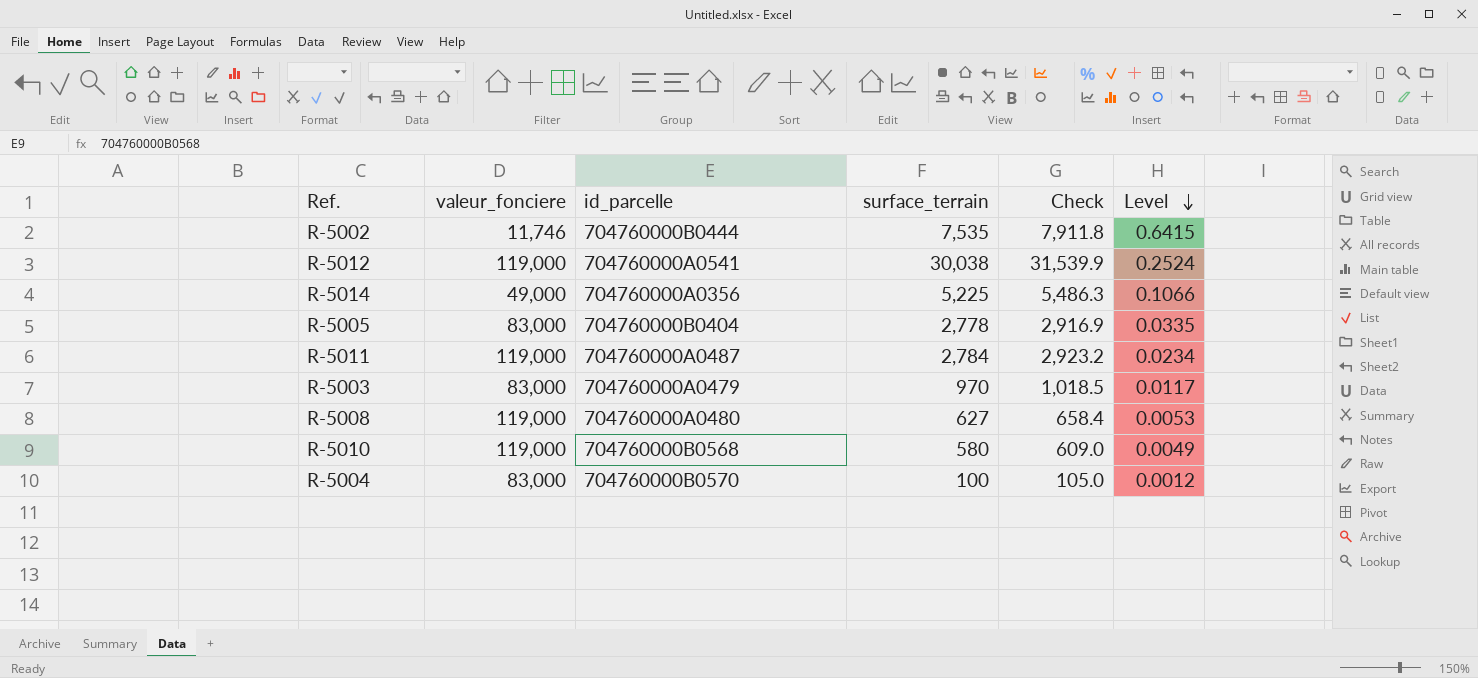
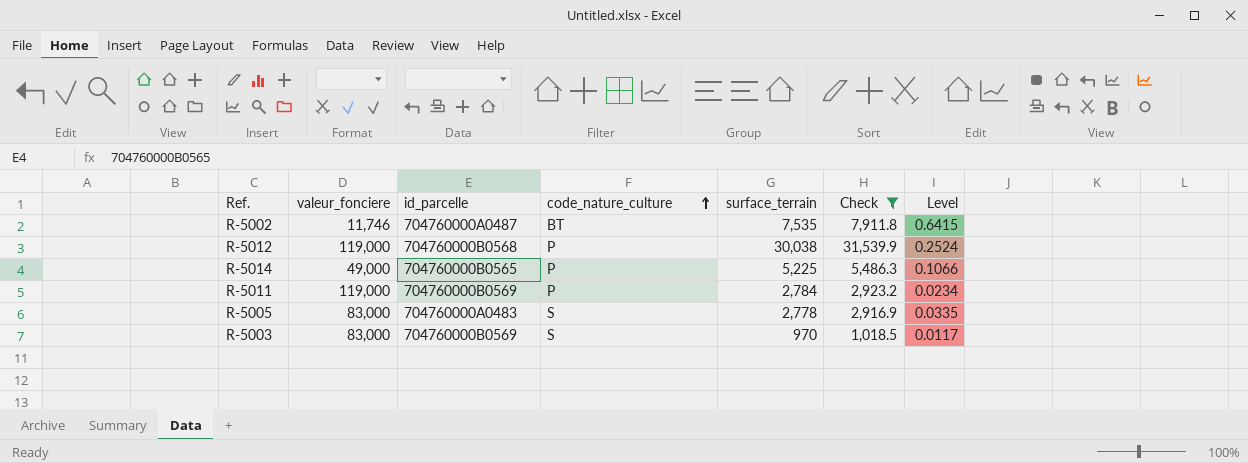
filter: none -> Check >= 1,018.5
row order: Level descending -> code_nature_culture ascending
column code_nature_culture | position: none -> 4
R-5002 | id_parcelle: 704760000B0444 -> 704760000A0487
R-5012 | id_parcelle: 704760000A0541 -> 704760000B0568
R-5014 | id_parcelle: 704760000A0356 -> 704760000B0565
R-5011 | id_parcelle: 704760000A0487 -> 704760000B0569
R-5005 | id_parcelle: 704760000B0404 -> 704760000A0483
R-5003 | id_parcelle: 704760000A0479 -> 704760000B0569

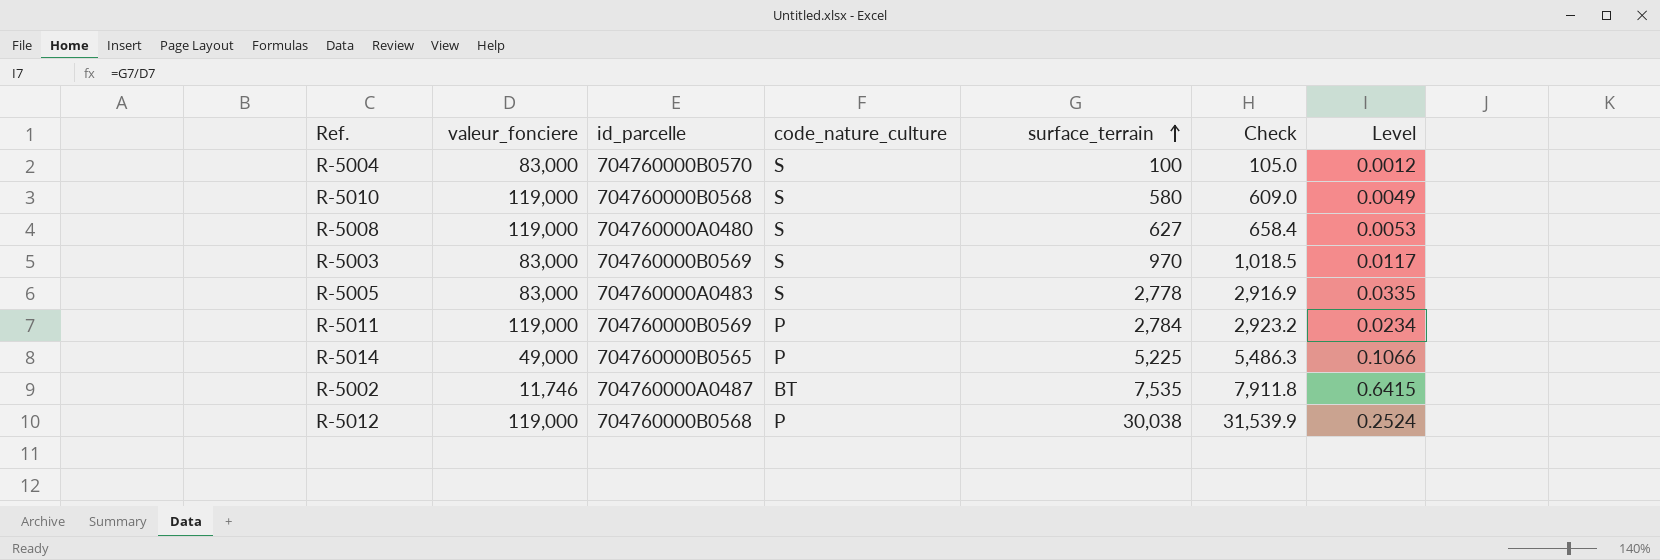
filter: Check >= 1,018.5 -> none
row order: code_nature_culture ascending -> surface_terrain ascending

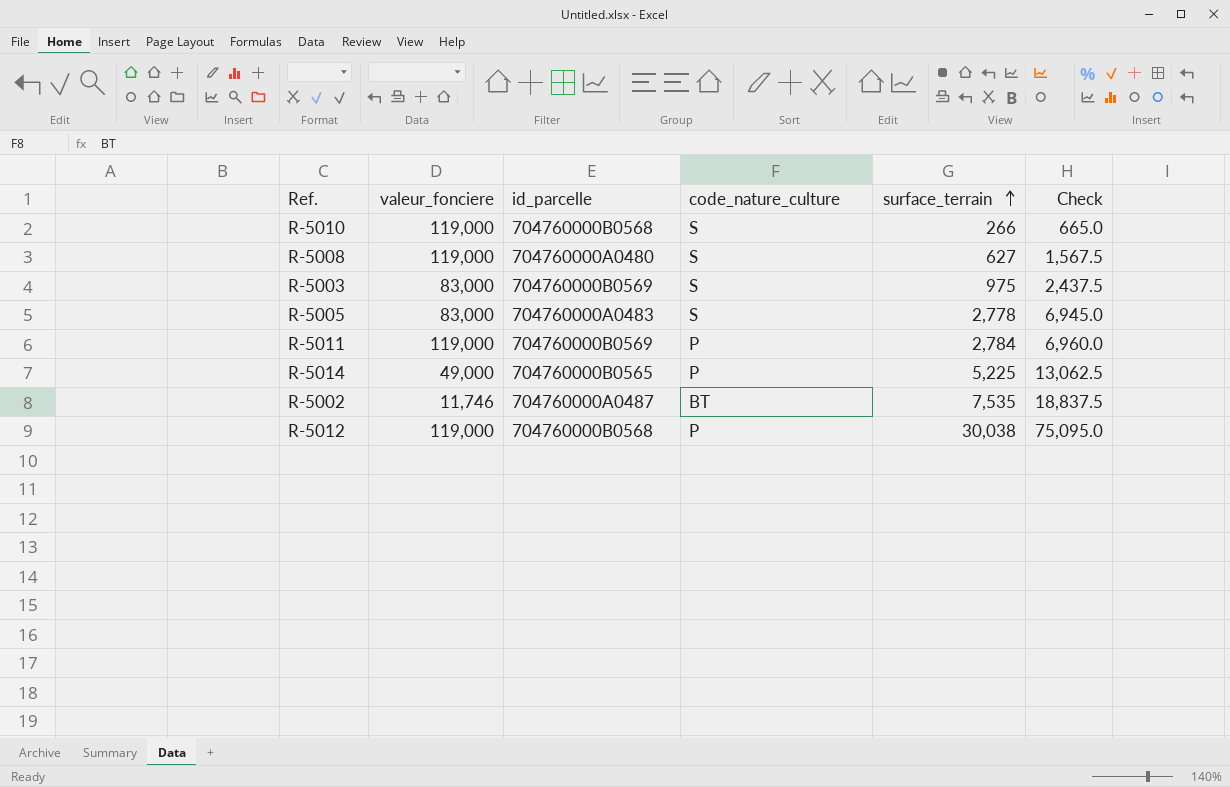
column Level | formula: [surface_terrain] / [valeur_fonciere] -> none
column Check | formula: [surface_terrain] * 1.05 -> [surface_terrain] * 2.5
row R-5004: 83,000 | 704760000B0570 | S | 100 | 105.0 | 0.0012 -> none
R-5010 | surface_terrain: 580 -> 266
R-5003 | surface_terrain: 970 -> 975

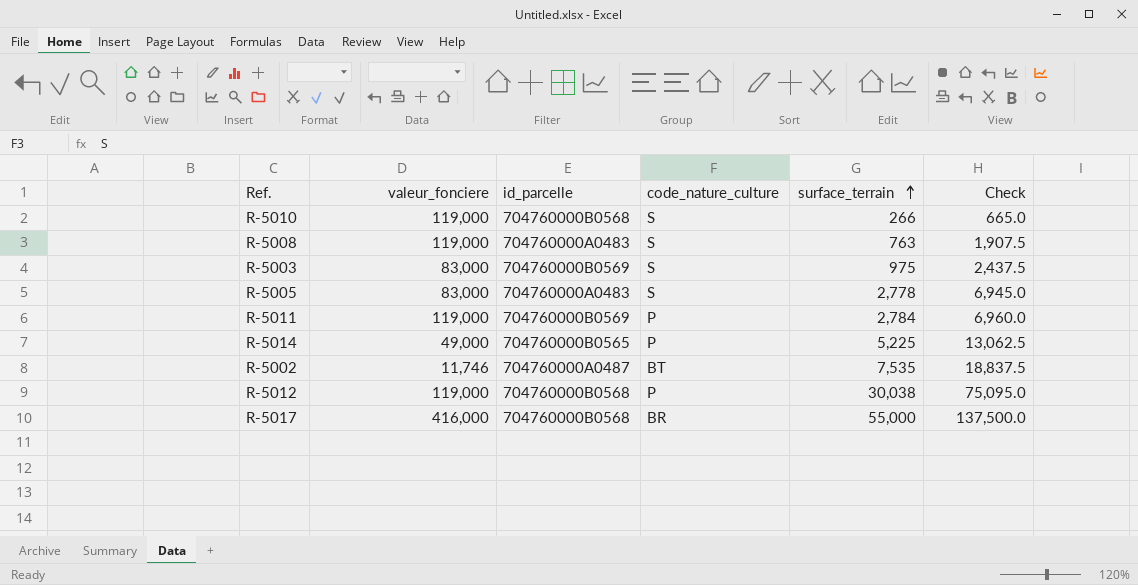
R-5008 | id_parcelle: 704760000A0480 -> 704760000A0483
R-5008 | surface_terrain: 627 -> 763
R-5008 | Check: 1,567.5 -> 1,907.5
row R-5017: none -> 416,000 | 704760000B0568 | BR | 55,000 | 137,500.0

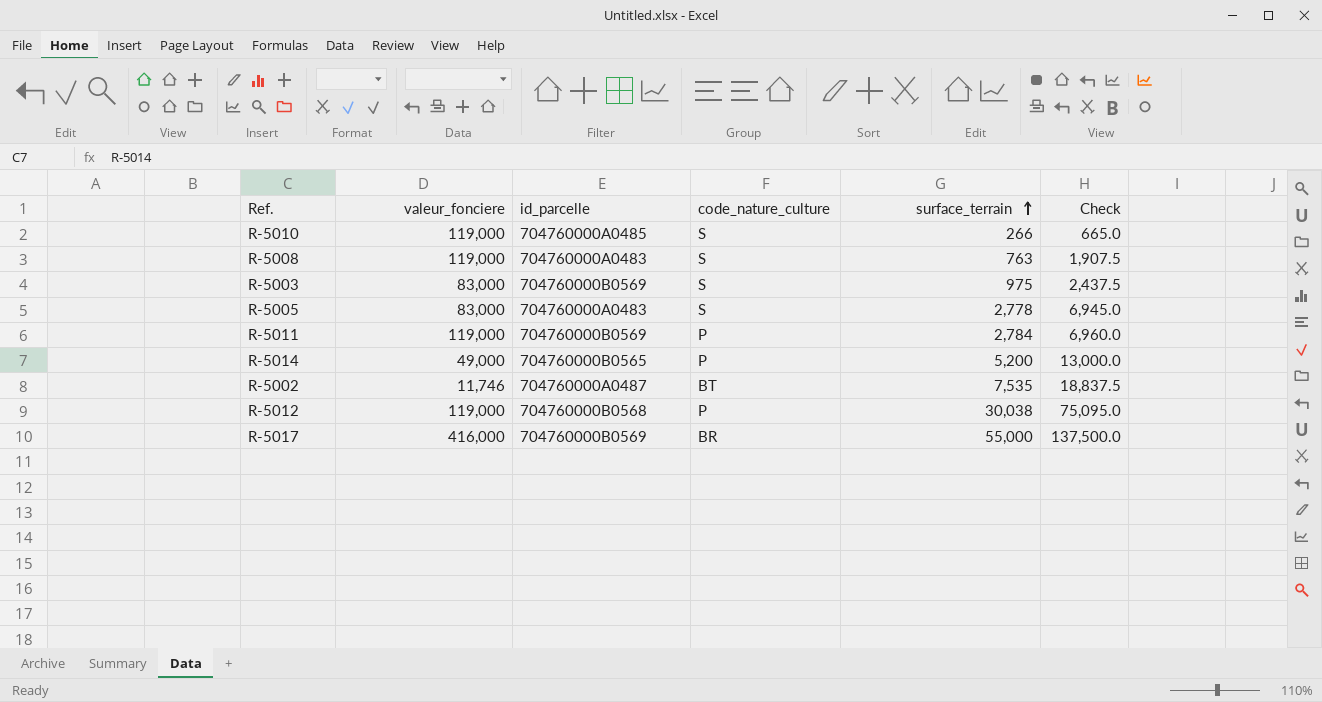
R-5010 | id_parcelle: 704760000B0568 -> 704760000A0485
R-5014 | surface_terrain: 5,225 -> 5,200
R-5014 | Check: 13,062.5 -> 13,000.0
R-5017 | id_parcelle: 704760000B0568 -> 704760000B0569

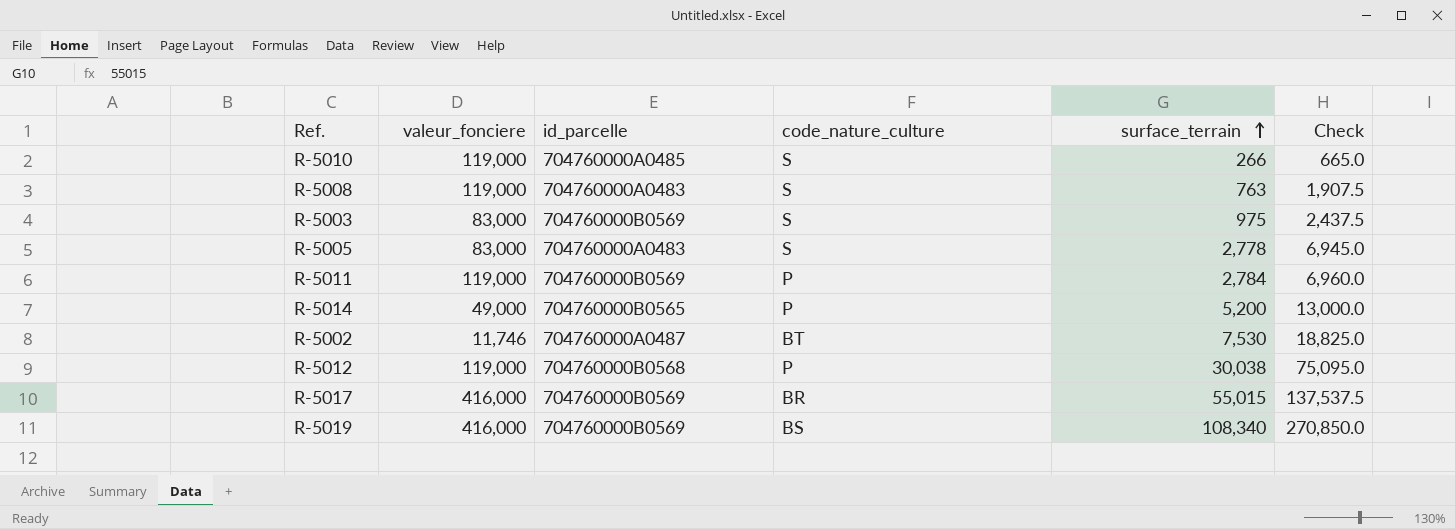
R-5002 | surface_terrain: 7,535 -> 7,530
R-5002 | Check: 18,837.5 -> 18,825.0
R-5017 | surface_terrain: 55,000 -> 55,015
R-5017 | Check: 137,500.0 -> 137,537.5
row R-5019: none -> 416,000 | 704760000B0569 | BS | 108,340 | 270,850.0

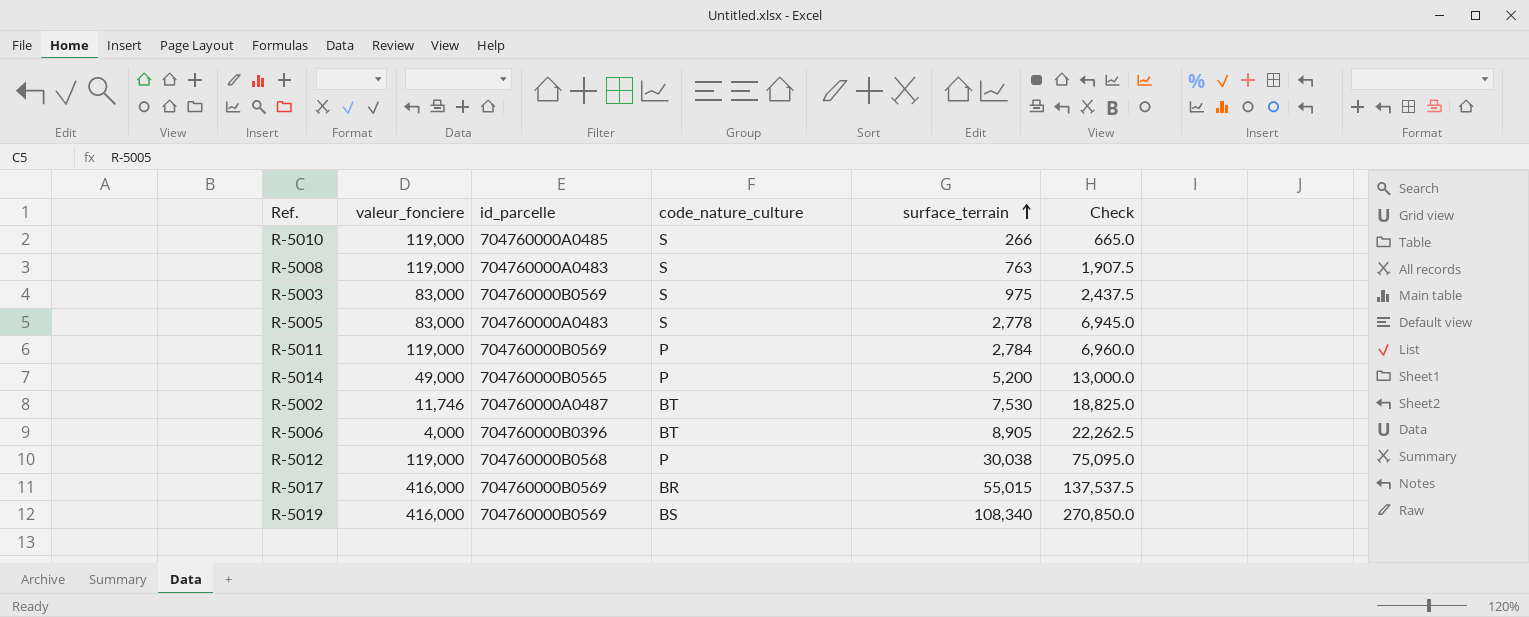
row R-5006: none -> 4,000 | 704760000B0396 | BT | 8,905 | 22,262.5

